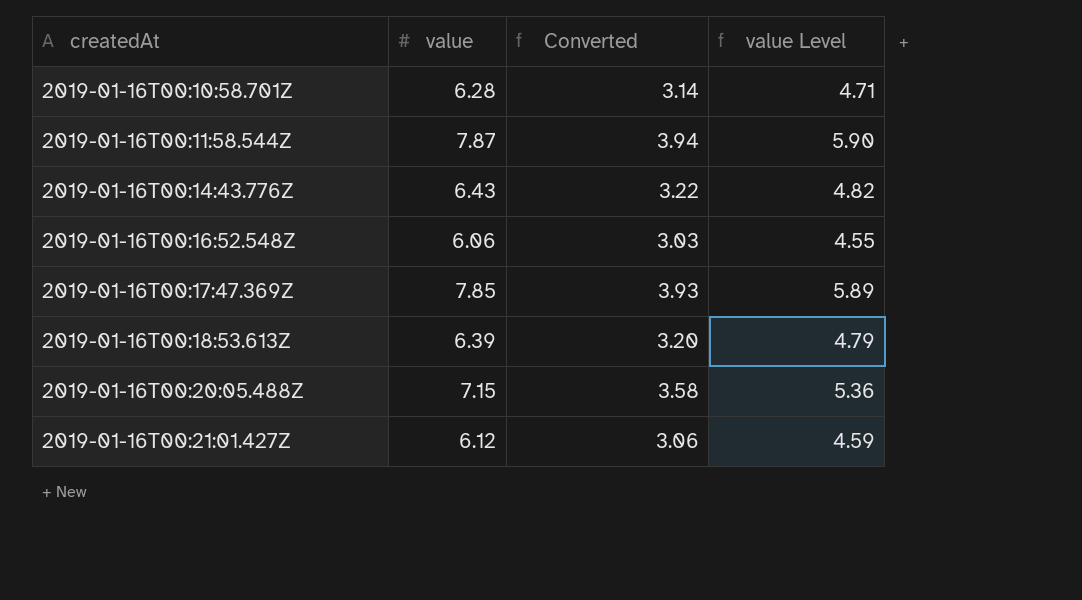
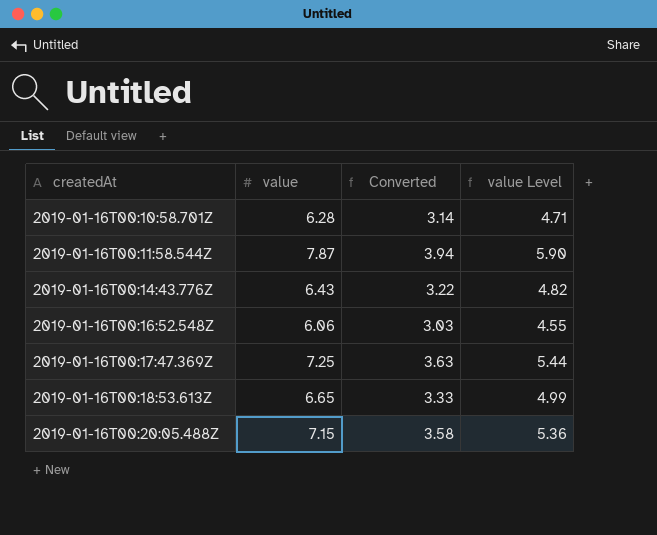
row 2019-01-16T00:21:01.427Z: 6.12 | 3.06 | 4.59 -> none
2019-01-16T00:17:47.369Z | value: 7.85 -> 7.25
2019-01-16T00:17:47.369Z | Converted: 3.93 -> 3.63
2019-01-16T00:17:47.369Z | value Level: 5.89 -> 5.44
2019-01-16T00:18:53.613Z | value: 6.39 -> 6.65
2019-01-16T00:18:53.613Z | Converted: 3.20 -> 3.33
2019-01-16T00:18:53.613Z | value Level: 4.79 -> 4.99

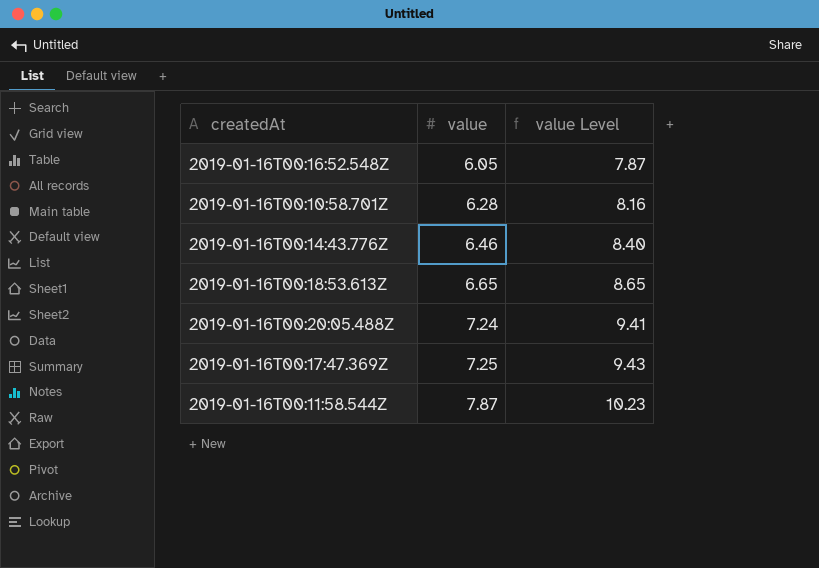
row order: createdAt ascending -> value ascending
column Converted | formula: [value] * 0.5 -> none
column value Level | formula: [value] * 0.75 -> [value] * 1.3
2019-01-16T00:16:52.548Z | value: 6.06 -> 6.05
2019-01-16T00:14:43.776Z | value: 6.43 -> 6.46
2019-01-16T00:20:05.488Z | value: 7.15 -> 7.24

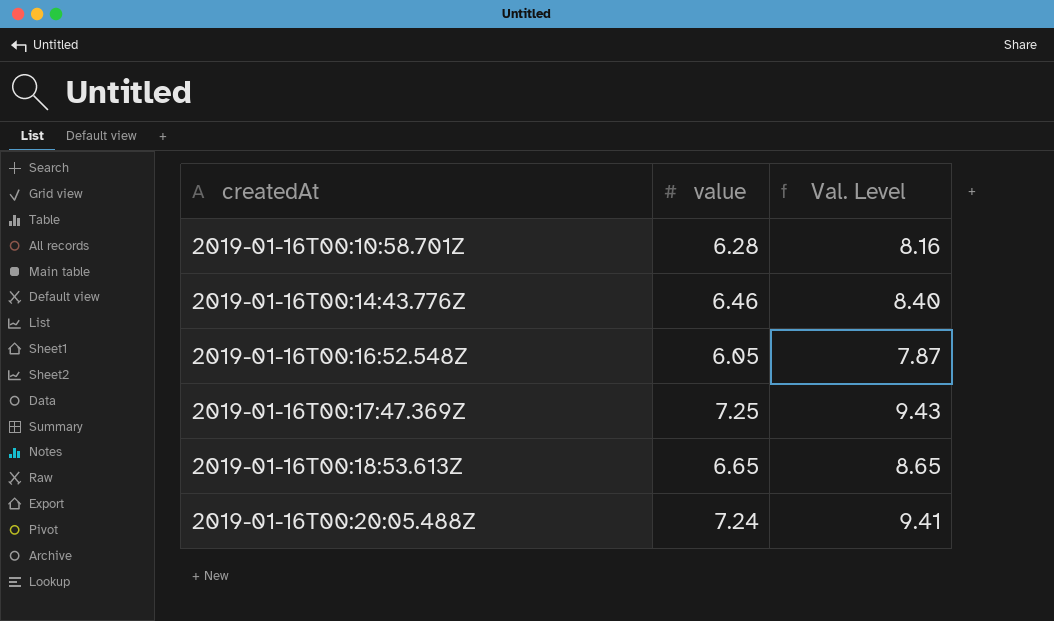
row order: value ascending -> createdAt ascending
column name: value Level -> Val. Level
row 2019-01-16T00:11:58.544Z: 7.87 | 10.23 -> none

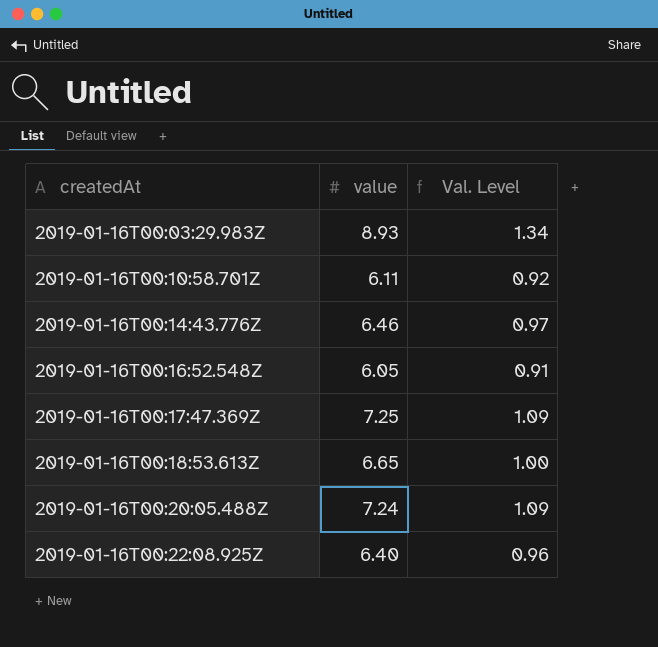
column Val. Level | formula: [value] * 1.3 -> [value] * 0.15
row 2019-01-16T00:03:29.983Z: none -> 8.93 | 1.34
2019-01-16T00:10:58.701Z | value: 6.28 -> 6.11
row 2019-01-16T00:22:08.925Z: none -> 6.40 | 0.96

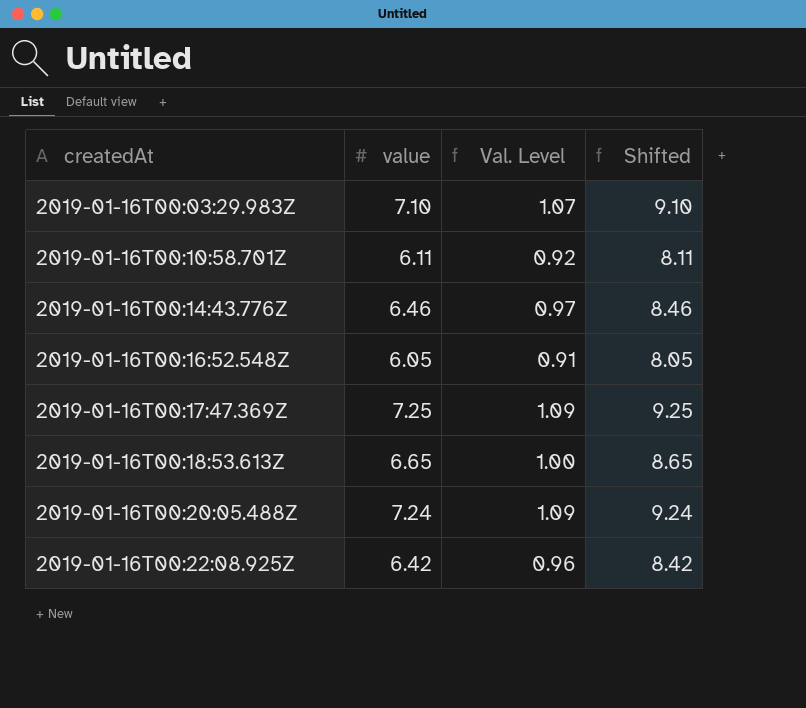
column Shifted | formula: none -> [value] + 2
2019-01-16T00:03:29.983Z | value: 8.93 -> 7.10
2019-01-16T00:03:29.983Z | Val. Level: 1.34 -> 1.07
2019-01-16T00:22:08.925Z | value: 6.40 -> 6.42

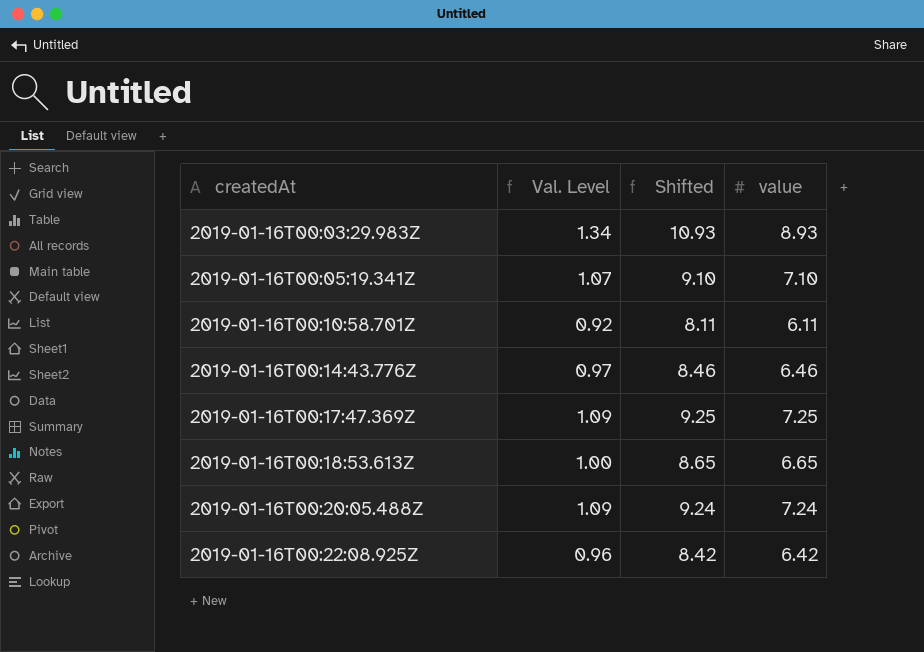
column value | position: 2 -> 4
row 2019-01-16T00:16:52.548Z: 6.05 | 0.91 | 8.05 -> none
2019-01-16T00:03:29.983Z | Val. Level: 1.07 -> 1.34
2019-01-16T00:03:29.983Z | Shifted: 9.10 -> 10.93
2019-01-16T00:03:29.983Z | value: 7.10 -> 8.93
row 2019-01-16T00:05:19.341Z: none -> 1.07 | 9.10 | 7.10

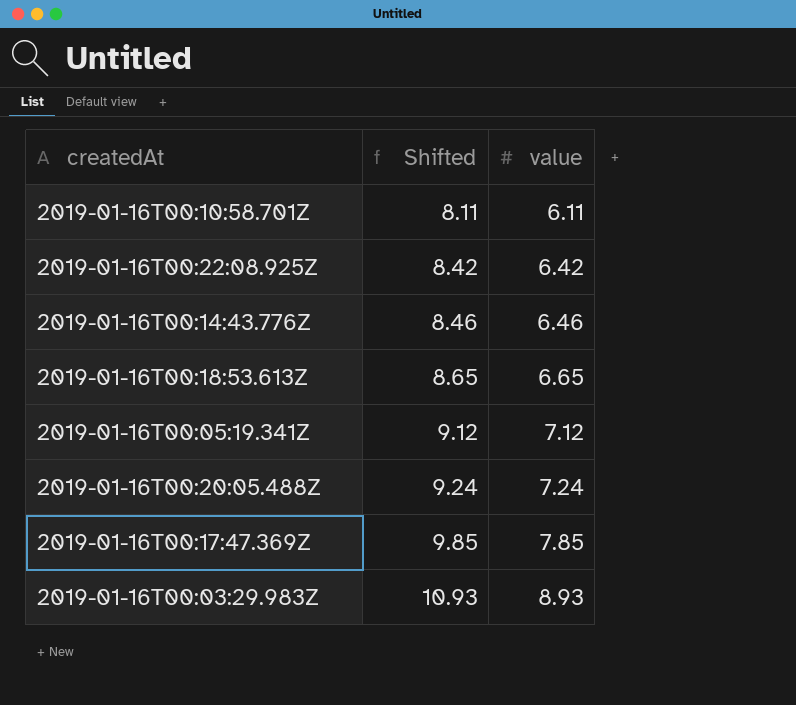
row order: createdAt ascending -> Shifted ascending
column Val. Level | formula: [value] * 0.15 -> none
2019-01-16T00:05:19.341Z | Shifted: 9.10 -> 9.12
2019-01-16T00:05:19.341Z | value: 7.10 -> 7.12
2019-01-16T00:17:47.369Z | Shifted: 9.25 -> 9.85
2019-01-16T00:17:47.369Z | value: 7.25 -> 7.85

